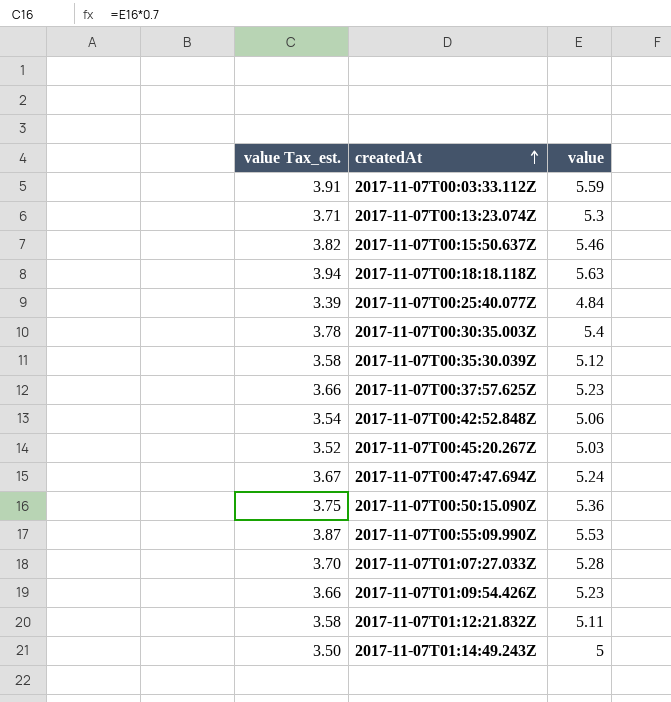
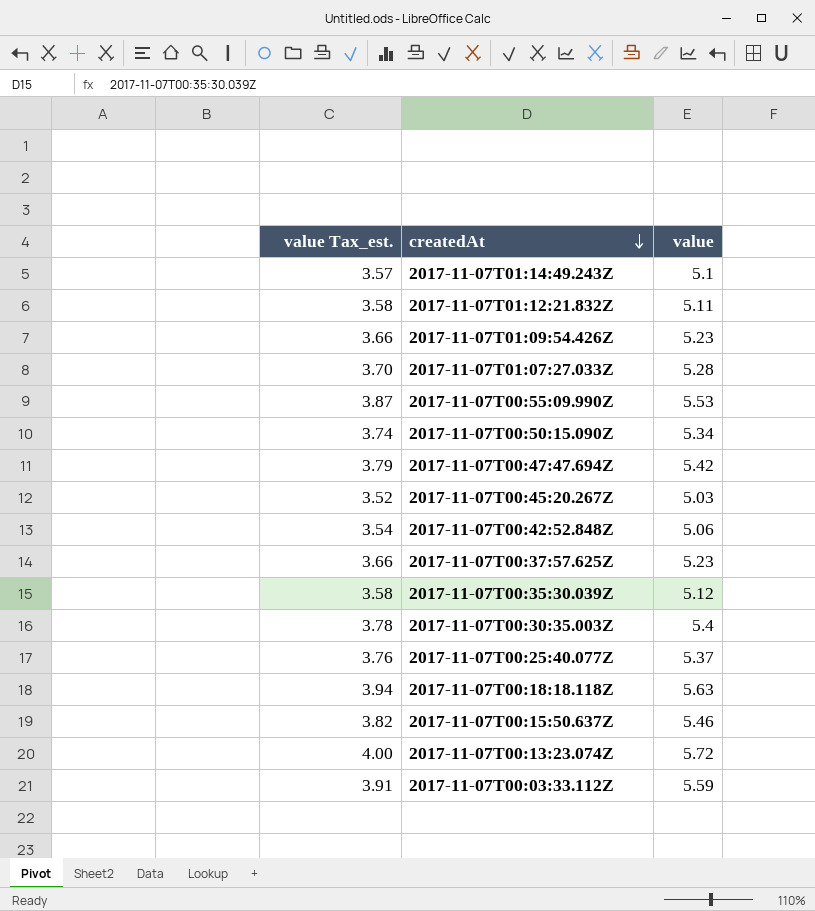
row order: createdAt ascending -> createdAt descending
2017-11-07T01:14:49.243Z | value Tax_est.: 3.50 -> 3.57
2017-11-07T01:14:49.243Z | value: 5 -> 5.1
2017-11-07T00:50:15.090Z | value Tax_est.: 3.75 -> 3.74
2017-11-07T00:50:15.090Z | value: 5.36 -> 5.34
2017-11-07T00:47:47.694Z | value Tax_est.: 3.67 -> 3.79
2017-11-07T00:47:47.694Z | value: 5.24 -> 5.42
2017-11-07T00:25:40.077Z | value Tax_est.: 3.39 -> 3.76
2017-11-07T00:25:40.077Z | value: 4.84 -> 5.37
2017-11-07T00:13:23.074Z | value Tax_est.: 3.71 -> 4.00
2017-11-07T00:13:23.074Z | value: 5.3 -> 5.72

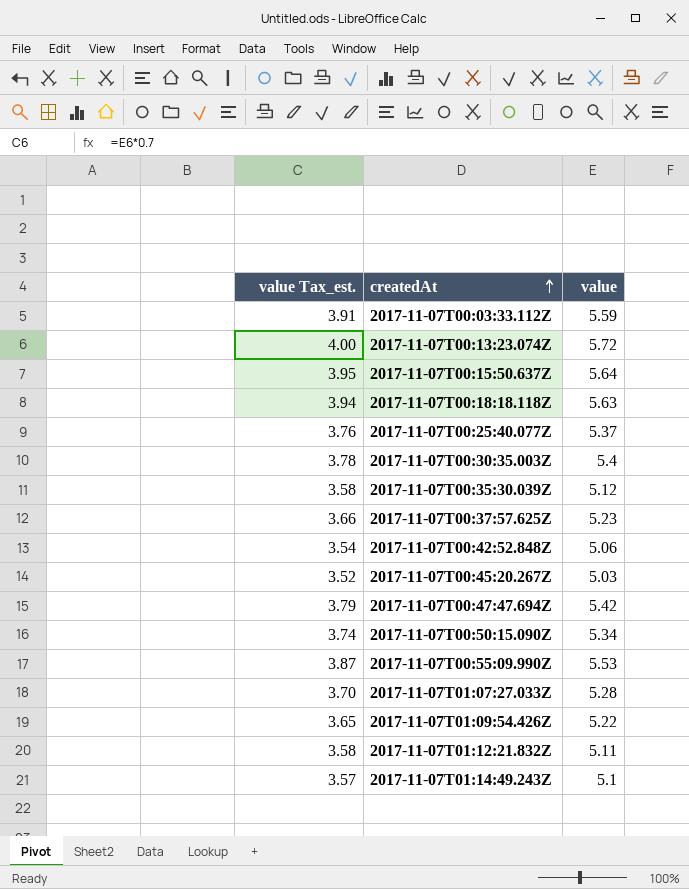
row order: createdAt descending -> createdAt ascending
2017-11-07T00:15:50.637Z | value Tax_est.: 3.82 -> 3.95
2017-11-07T00:15:50.637Z | value: 5.46 -> 5.64
2017-11-07T01:09:54.426Z | value Tax_est.: 3.66 -> 3.65
2017-11-07T01:09:54.426Z | value: 5.23 -> 5.22

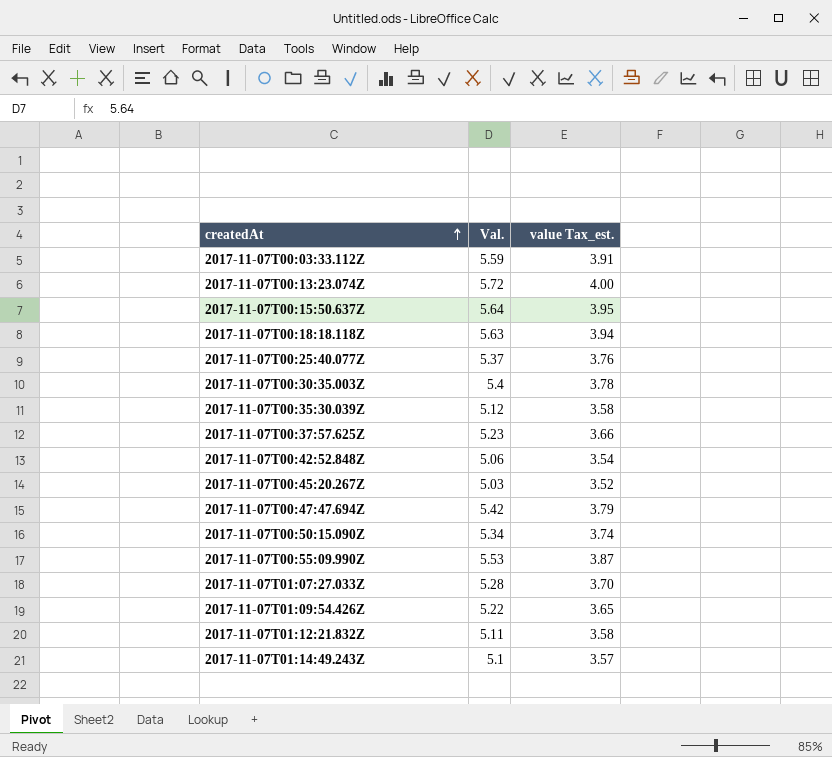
column name: value -> Val.
column value Tax_est. | position: 1 -> 3

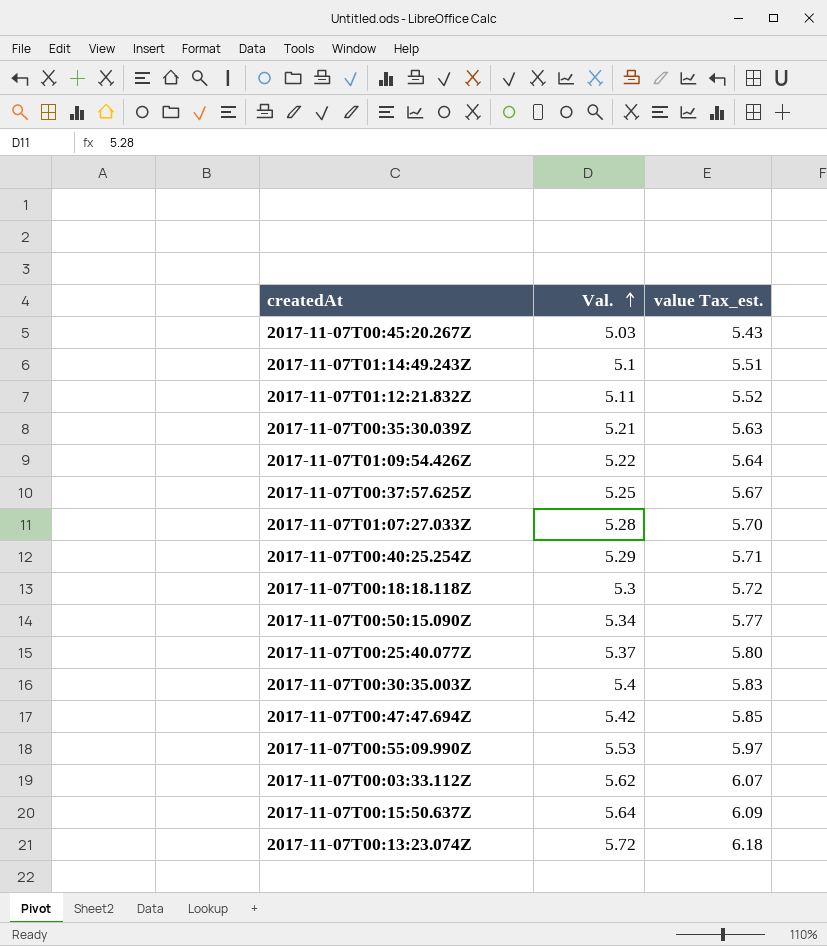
row order: createdAt ascending -> Val. ascending
column value Tax_est. | formula: [Val.] * 0.7 -> [Val.] * 1.08
row 2017-11-07T00:42:52.848Z: 5.06 | 3.54 -> none
2017-11-07T00:35:30.039Z | Val.: 5.12 -> 5.21
2017-11-07T00:37:57.625Z | Val.: 5.23 -> 5.25
row 2017-11-07T00:40:25.254Z: none -> 5.29 | 5.71
2017-11-07T00:18:18.118Z | Val.: 5.63 -> 5.3
2017-11-07T00:03:33.112Z | Val.: 5.59 -> 5.62

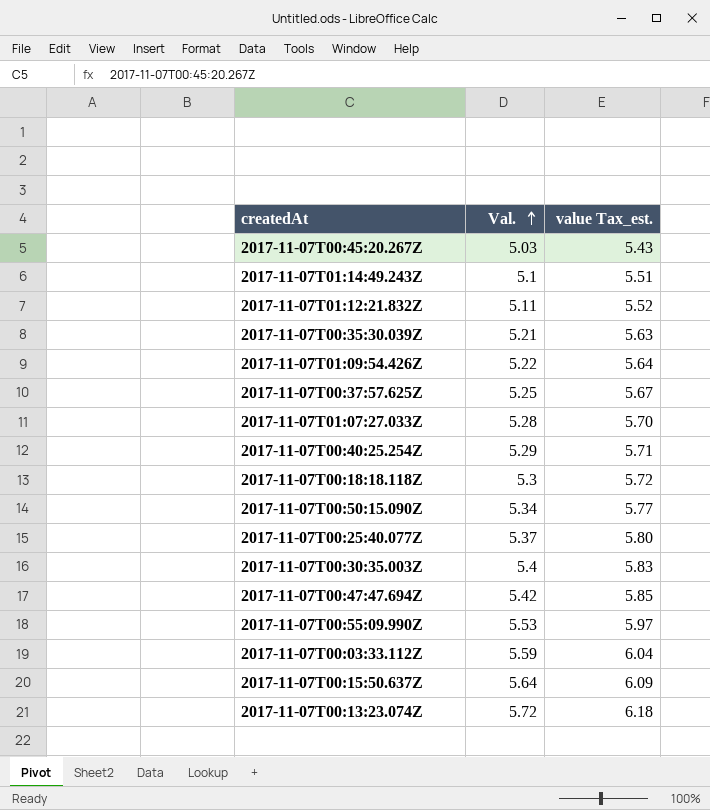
2017-11-07T00:03:33.112Z | Val.: 5.62 -> 5.59
2017-11-07T00:03:33.112Z | value Tax_est.: 6.07 -> 6.04

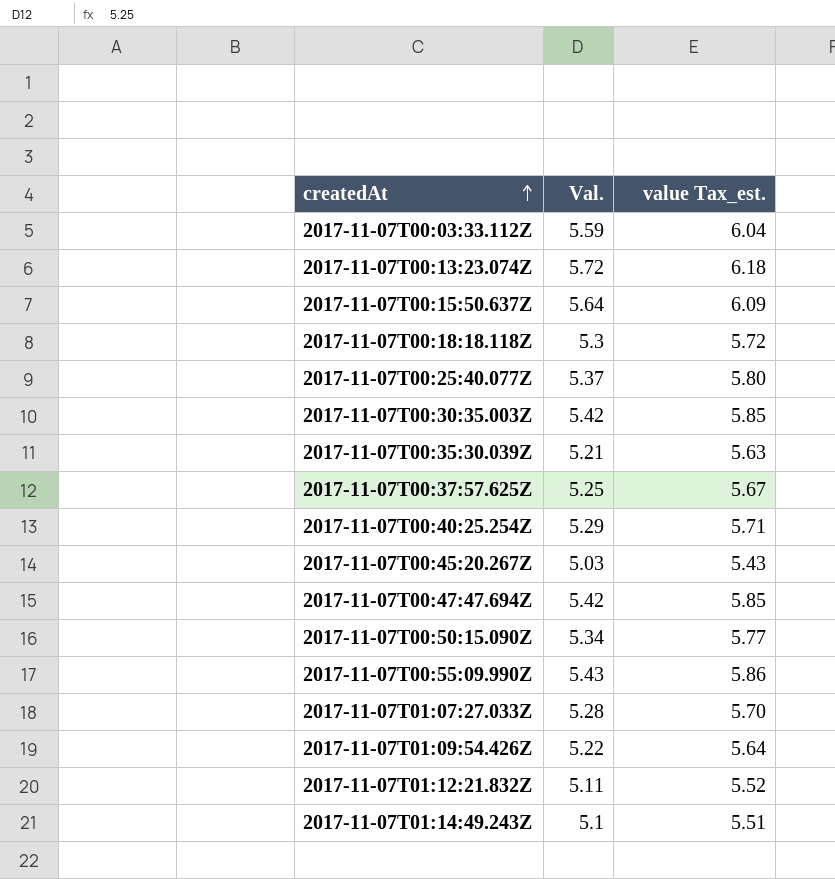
row order: Val. ascending -> createdAt ascending
2017-11-07T00:30:35.003Z | Val.: 5.4 -> 5.42
2017-11-07T00:30:35.003Z | value Tax_est.: 5.83 -> 5.85
2017-11-07T00:55:09.990Z | Val.: 5.53 -> 5.43
2017-11-07T00:55:09.990Z | value Tax_est.: 5.97 -> 5.86

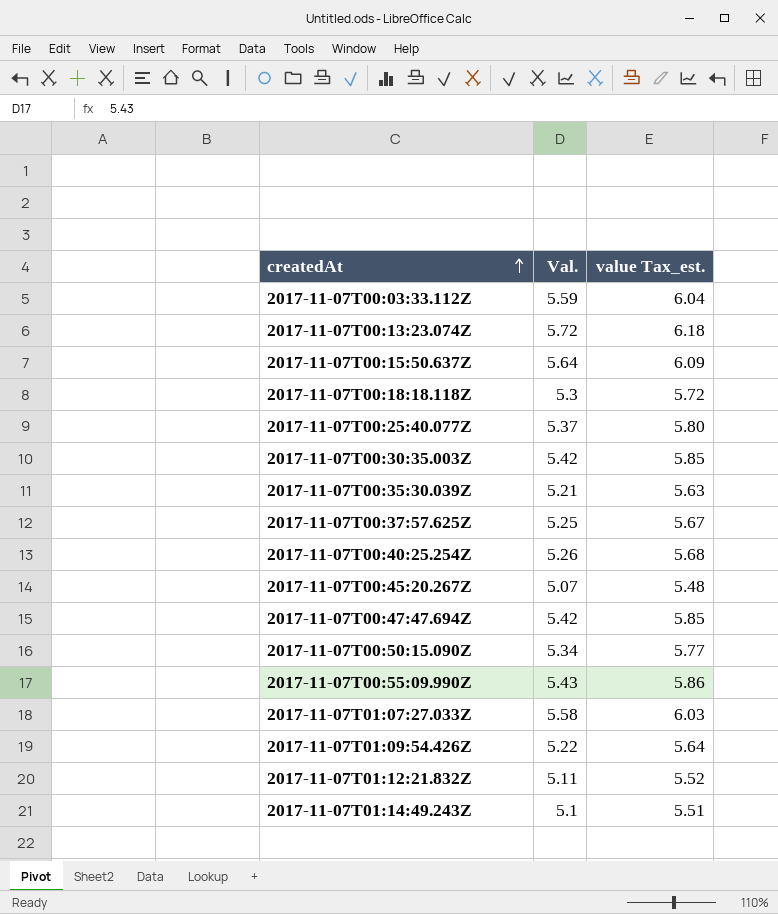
2017-11-07T00:40:25.254Z | Val.: 5.29 -> 5.26
2017-11-07T00:40:25.254Z | value Tax_est.: 5.71 -> 5.68
2017-11-07T00:45:20.267Z | Val.: 5.03 -> 5.07
2017-11-07T00:45:20.267Z | value Tax_est.: 5.43 -> 5.48
2017-11-07T01:07:27.033Z | Val.: 5.28 -> 5.58
2017-11-07T01:07:27.033Z | value Tax_est.: 5.70 -> 6.03

